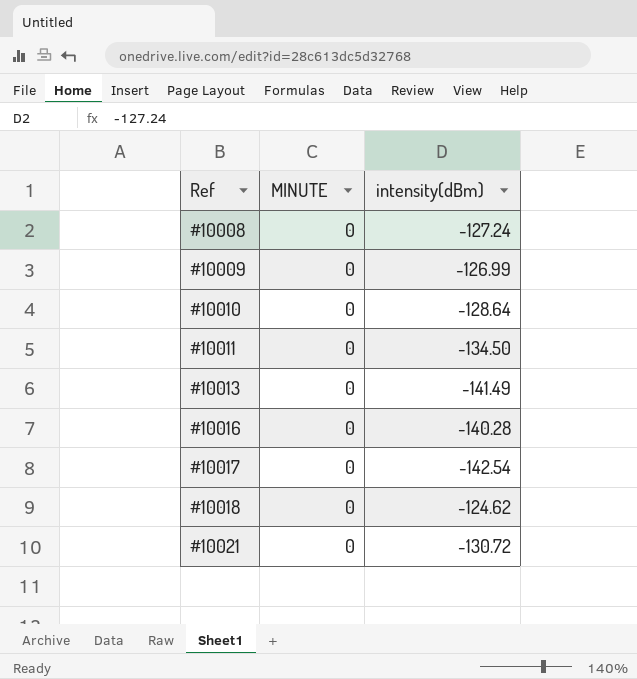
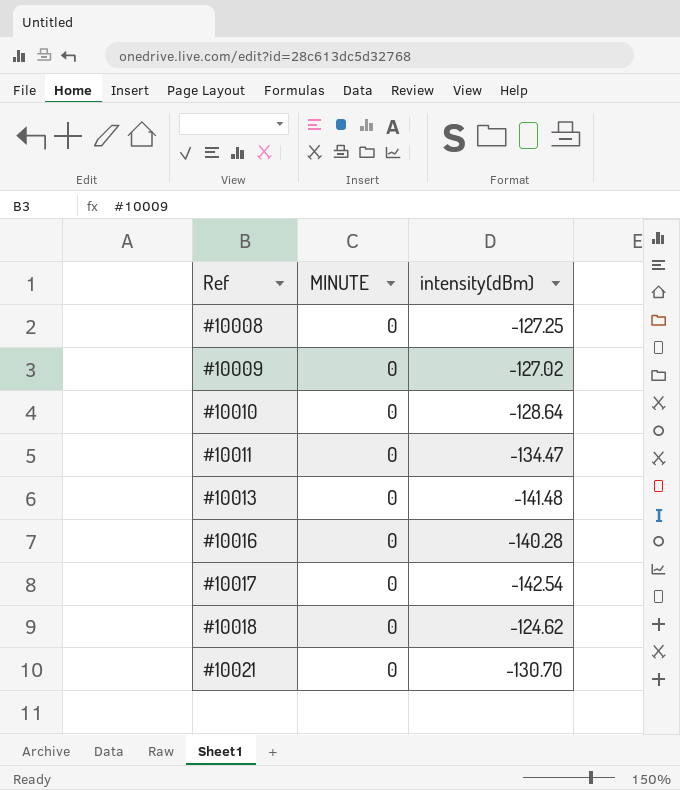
#10008 | intensity(dBm): -127.24 -> -127.25
#10009 | intensity(dBm): -126.99 -> -127.02
#10011 | intensity(dBm): -134.50 -> -134.47
#10013 | intensity(dBm): -141.49 -> -141.48
#10021 | intensity(dBm): -130.72 -> -130.70

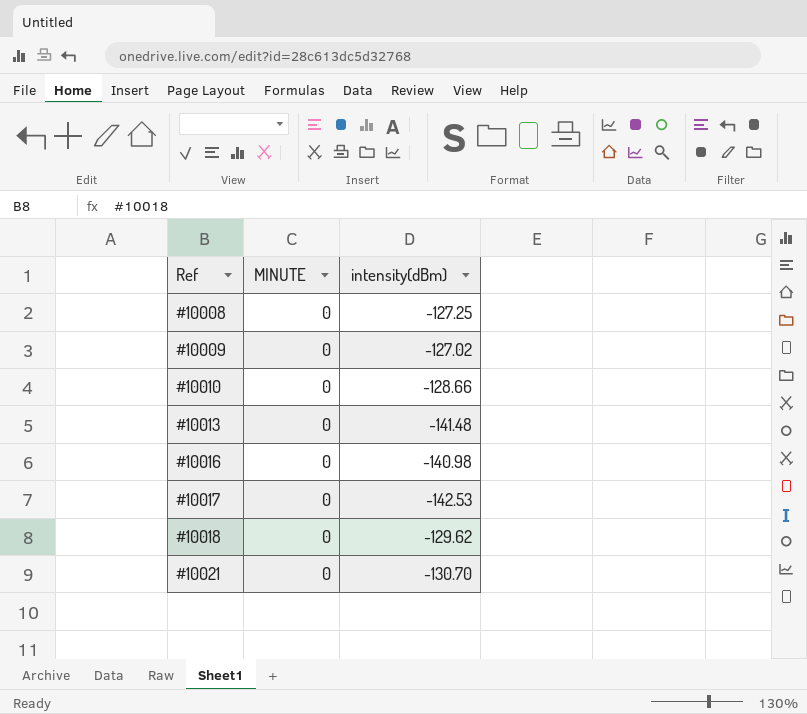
row #10011: 0 | -134.47 -> none
#10010 | intensity(dBm): -128.64 -> -128.66
#10016 | intensity(dBm): -140.28 -> -140.98
#10017 | intensity(dBm): -142.54 -> -142.53
#10018 | intensity(dBm): -124.62 -> -129.62

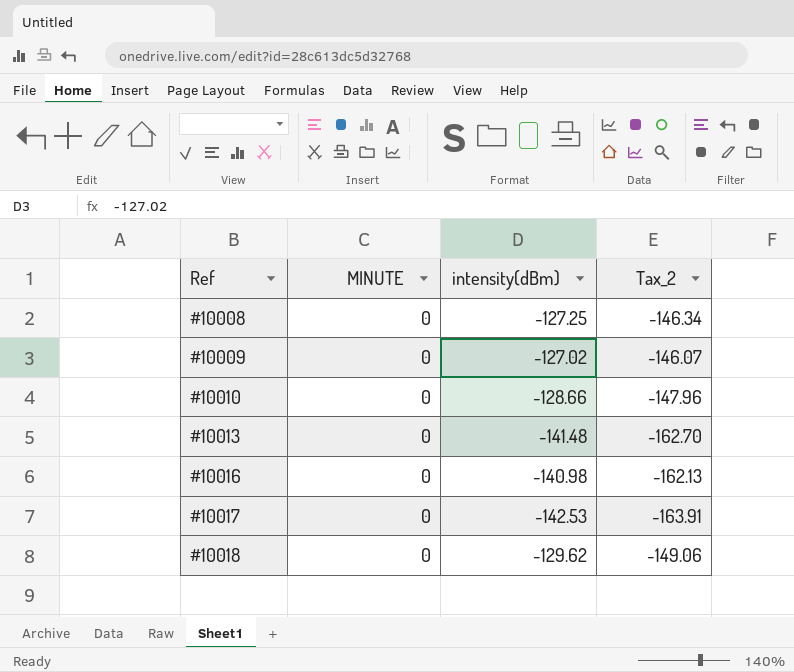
column Tax_2 | formula: none -> [intensity(dBm)] * 1.15
row #10021: 0 | -130.70 -> none

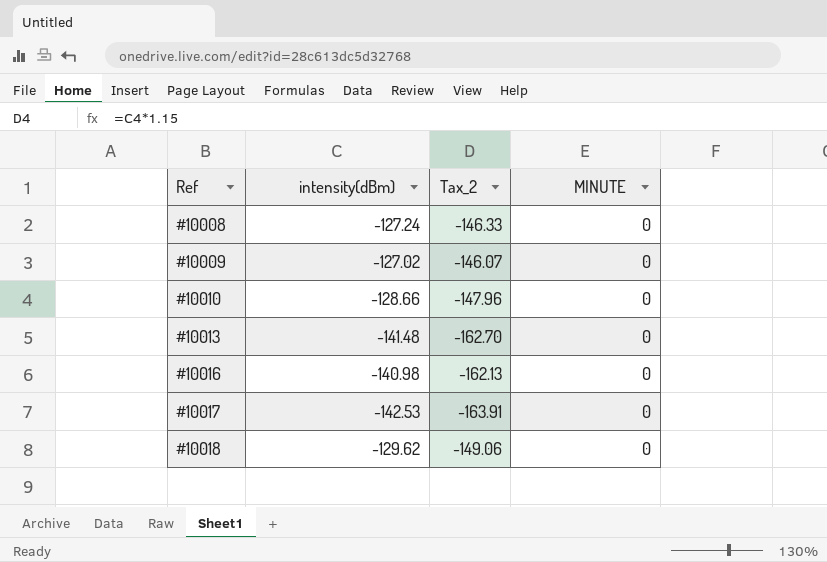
column MINUTE | position: 2 -> 4
#10008 | intensity(dBm): -127.25 -> -127.24
#10008 | Tax_2: -146.34 -> -146.33

